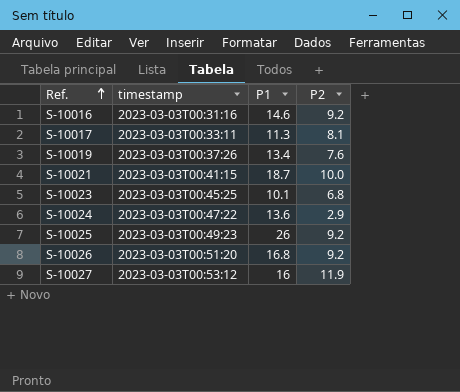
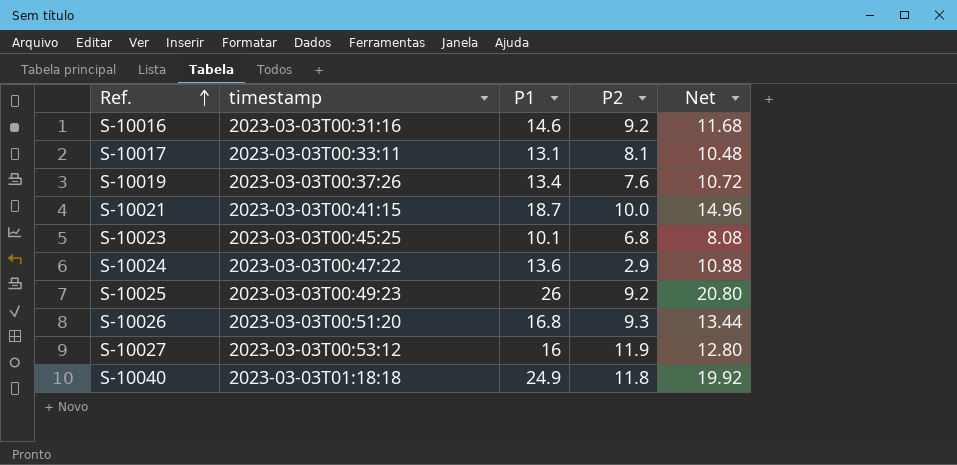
column Net | formula: none -> [P1] * 0.8
S-10017 | P1: 11.3 -> 13.1
S-10026 | P2: 9.2 -> 9.3
row S-10040: none -> 2023-03-03T01:18:18 | 24.9 | 11.8 | 19.92

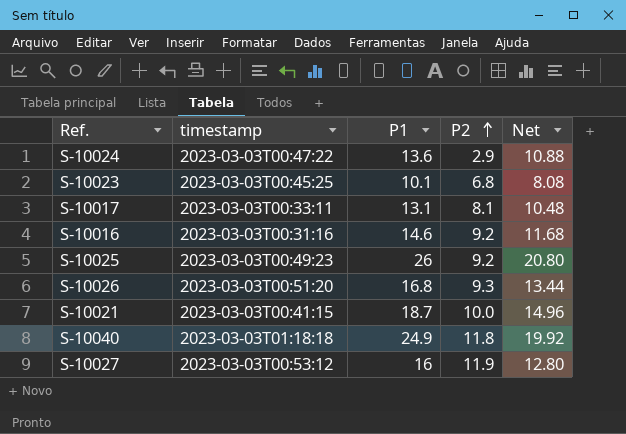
row order: Ref. ascending -> P2 ascending
row S-10019: 2023-03-03T00:37:26 | 13.4 | 7.6 | 10.72 -> none

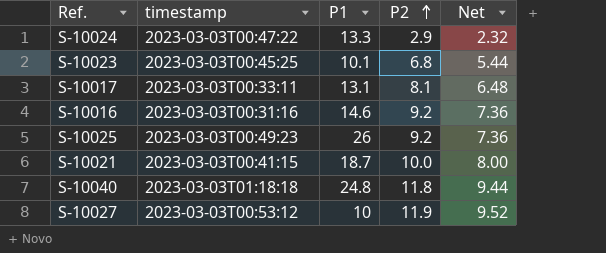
column Net | formula: [P1] * 0.8 -> [P2] * 0.8
row S-10026: 2023-03-03T00:51:20 | 16.8 | 9.3 | 13.44 -> none
S-10024 | P1: 13.6 -> 13.3
S-10040 | P1: 24.9 -> 24.8
S-10027 | P1: 16 -> 10

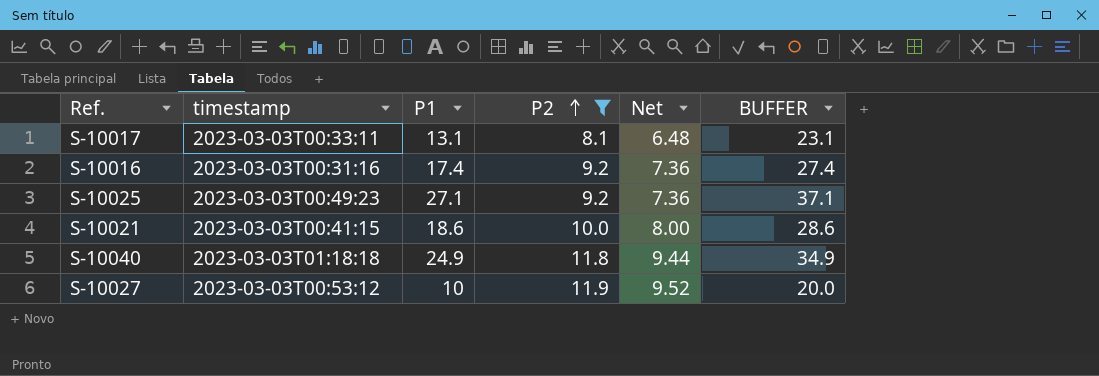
filter: none -> P2 >= 8.1
column BUFFER | formula: none -> [P1] + 10
S-10016 | P1: 14.6 -> 17.4
S-10025 | P1: 26 -> 27.1
S-10021 | P1: 18.7 -> 18.6
S-10040 | P1: 24.8 -> 24.9

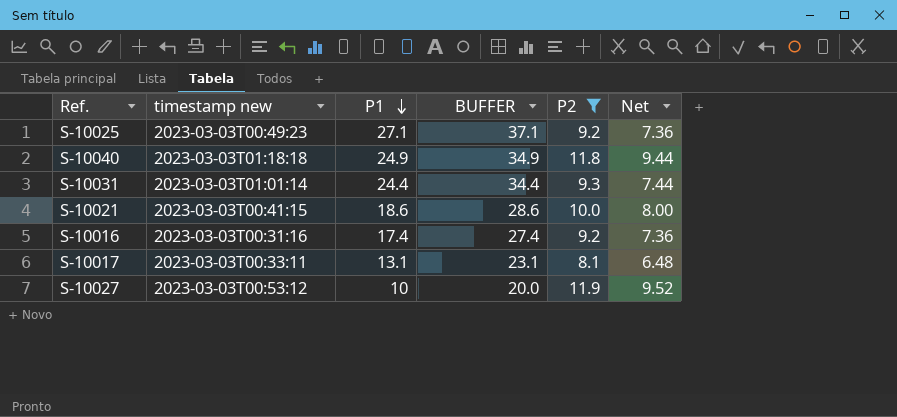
row order: P2 ascending -> P1 descending
column name: timestamp -> timestamp new
column BUFFER | position: 6 -> 4
row S-10031: none -> 2023-03-03T01:01:14 | 24.4 | 34.4 | 9.3 | 7.44

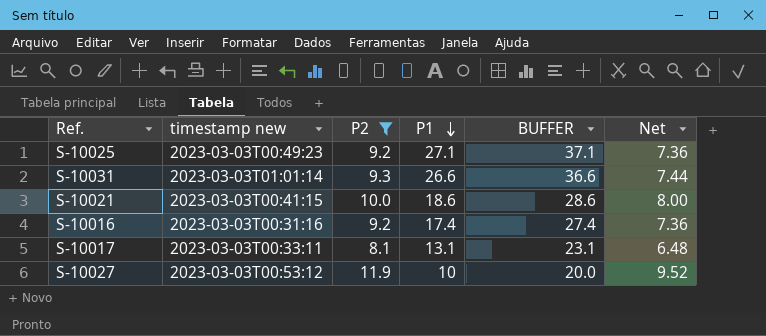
column P2 | position: 5 -> 3
row S-10040: 2023-03-03T01:18:18 | 24.9 | 34.9 | 11.8 | 9.44 -> none
S-10031 | P1: 24.4 -> 26.6
S-10031 | BUFFER: 34.4 -> 36.6

